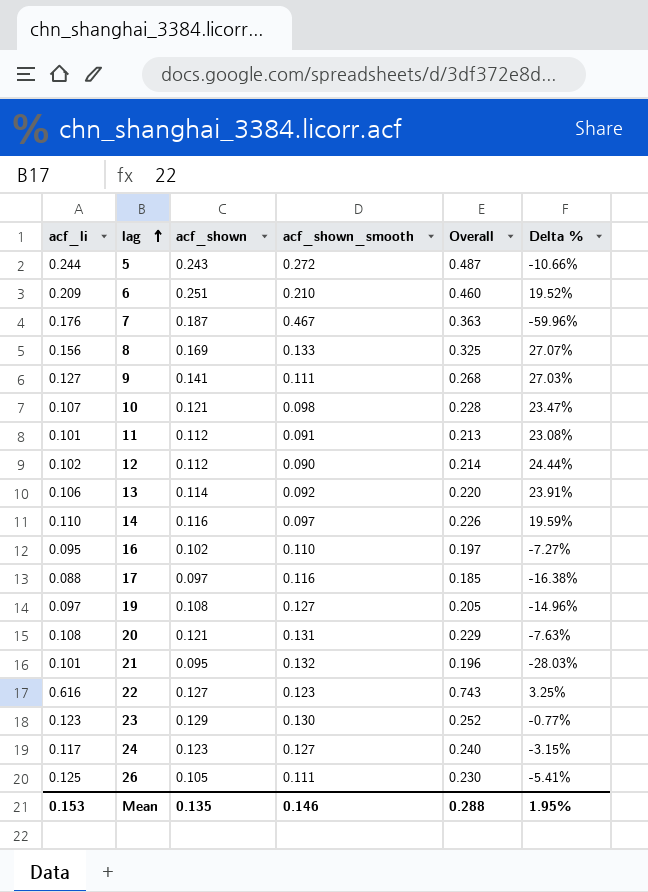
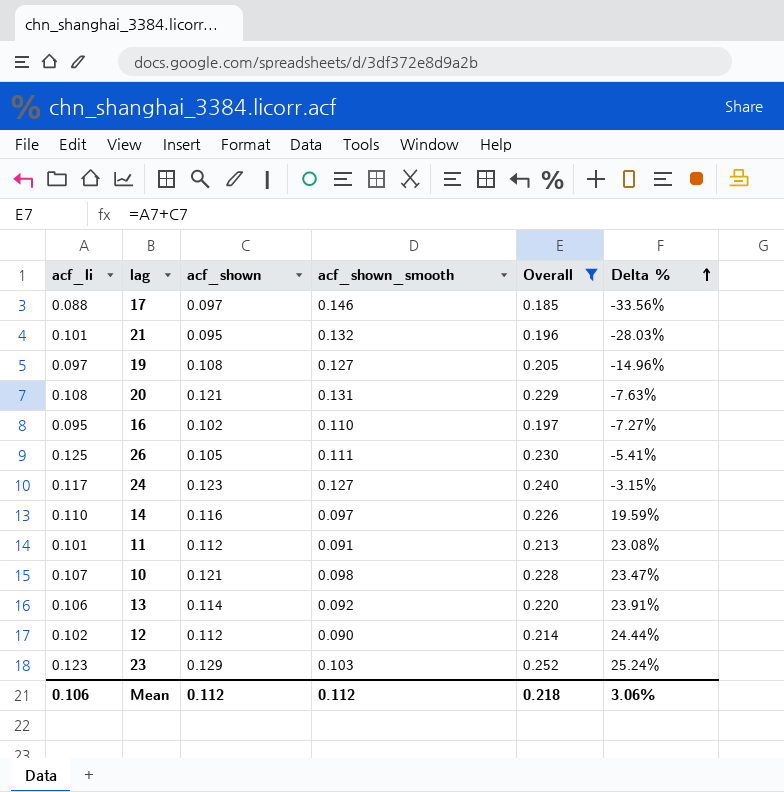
filter: none -> Overall <= 0.252
row order: lag ascending -> Delta % ascending
17 | acf_shown_smooth: 0.116 -> 0.146
17 | Delta %: -16.38% -> -33.56%
23 | acf_shown_smooth: 0.130 -> 0.103
23 | Delta %: -0.77% -> 25.24%
Mean | acf_li: 0.153 -> 0.106
Mean | acf_shown: 0.135 -> 0.112
Mean | acf_shown_smooth: 0.146 -> 0.112
Mean | Overall: 0.288 -> 0.218
Mean | Delta %: 1.95% -> 3.06%

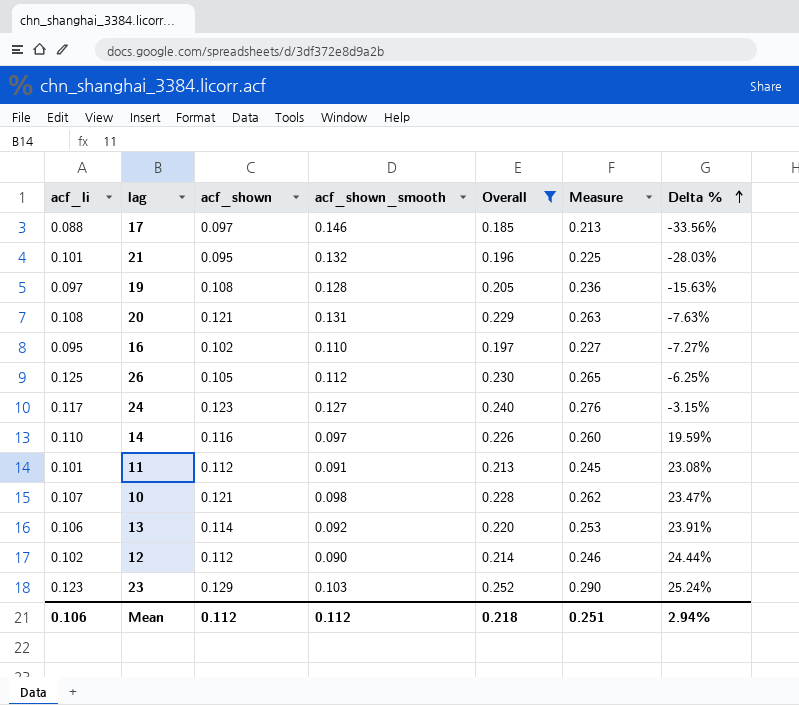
column Measure | formula: none -> [Overall] * 1.15
19 | acf_shown_smooth: 0.127 -> 0.128
19 | Delta %: -14.96% -> -15.63%
26 | acf_shown_smooth: 0.111 -> 0.112
26 | Delta %: -5.41% -> -6.25%
Mean | Delta %: 3.06% -> 2.94%

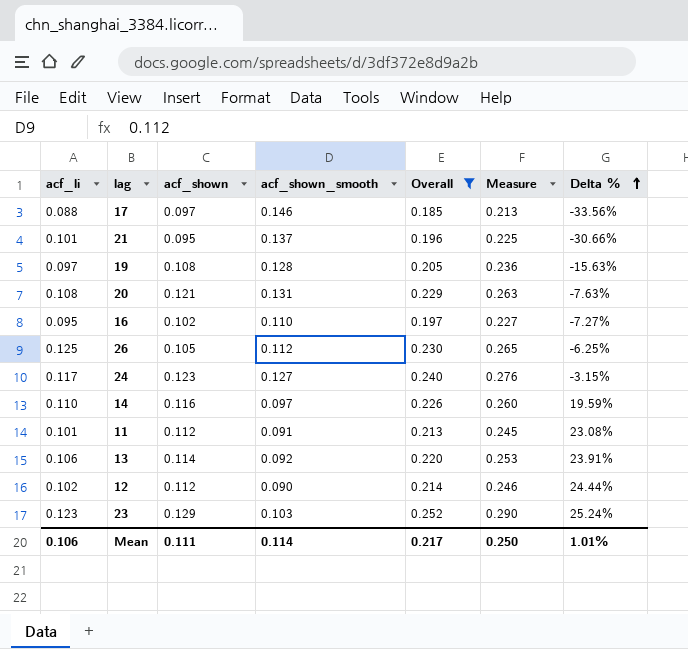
row 10: 0.107 | 0.121 | 0.098 | 0.228 | 0.262 | 23.47% -> none
21 | acf_shown_smooth: 0.132 -> 0.137
21 | Delta %: -28.03% -> -30.66%
Mean | acf_shown: 0.112 -> 0.111
Mean | acf_shown_smooth: 0.112 -> 0.114
Mean | Overall: 0.218 -> 0.217
Mean | Measure: 0.251 -> 0.250
Mean | Delta %: 2.94% -> 1.01%

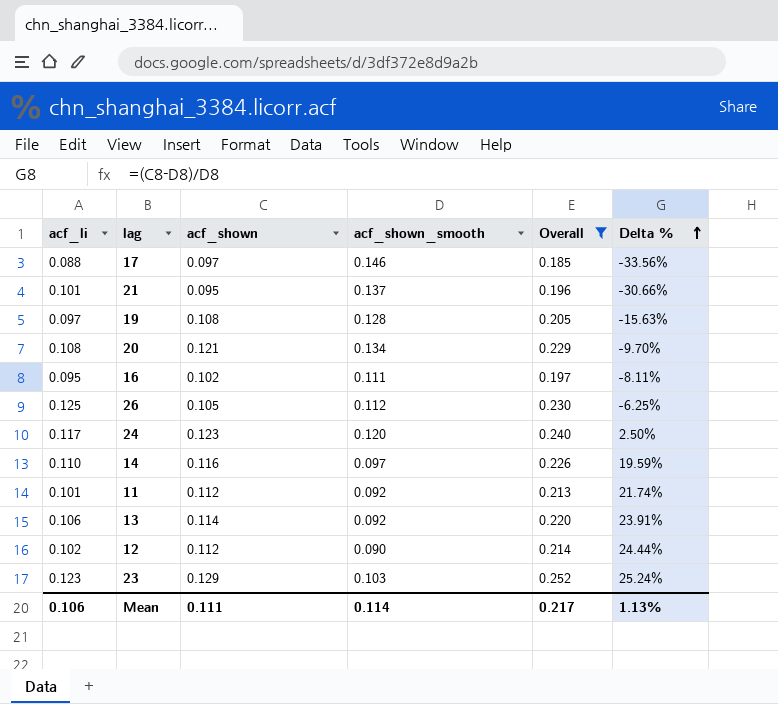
column Measure | formula: [Overall] * 1.15 -> none
20 | acf_shown_smooth: 0.131 -> 0.134
20 | Delta %: -7.63% -> -9.70%
16 | acf_shown_smooth: 0.110 -> 0.111
16 | Delta %: -7.27% -> -8.11%
24 | acf_shown_smooth: 0.127 -> 0.120
24 | Delta %: -3.15% -> 2.50%
11 | acf_shown_smooth: 0.091 -> 0.092
11 | Delta %: 23.08% -> 21.74%
Mean | Delta %: 1.01% -> 1.13%

